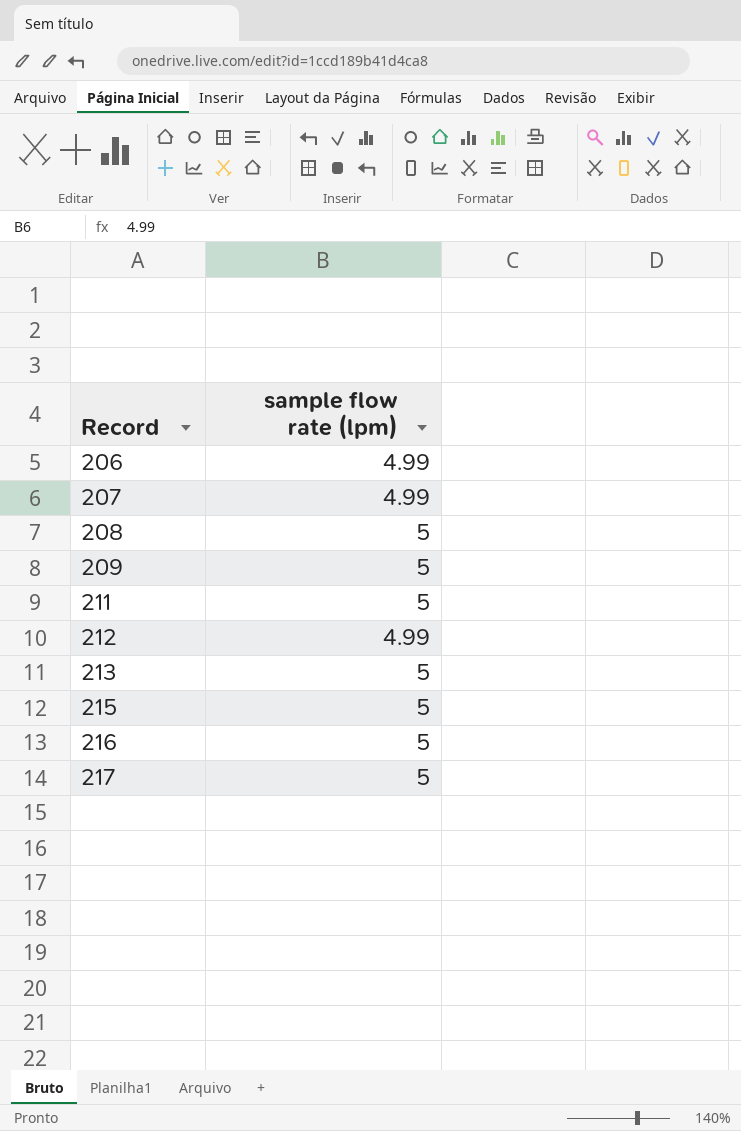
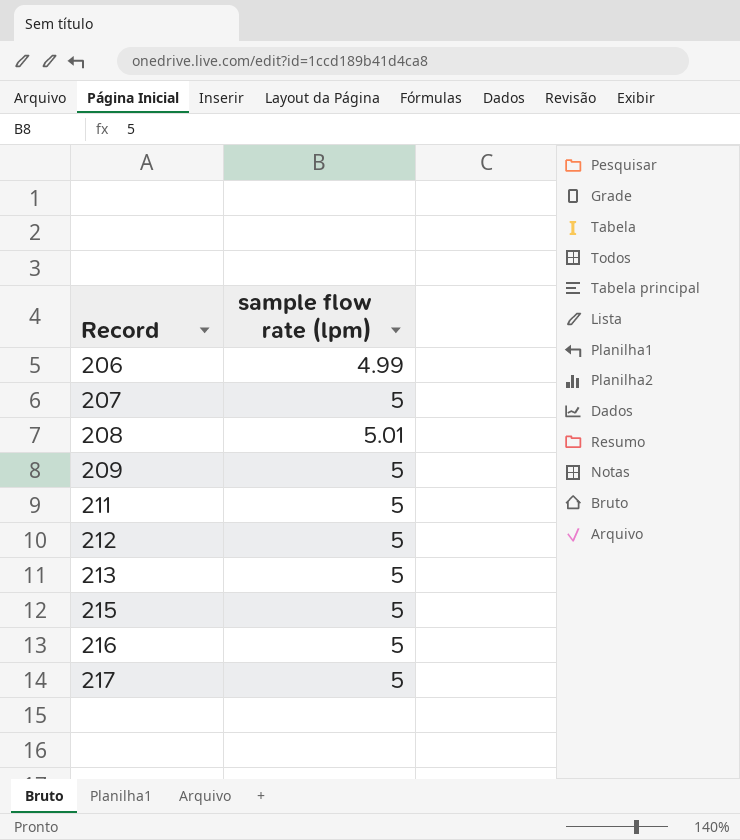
207 | sample flow rate (lpm): 4.99 -> 5
208 | sample flow rate (lpm): 5 -> 5.01
212 | sample flow rate (lpm): 4.99 -> 5

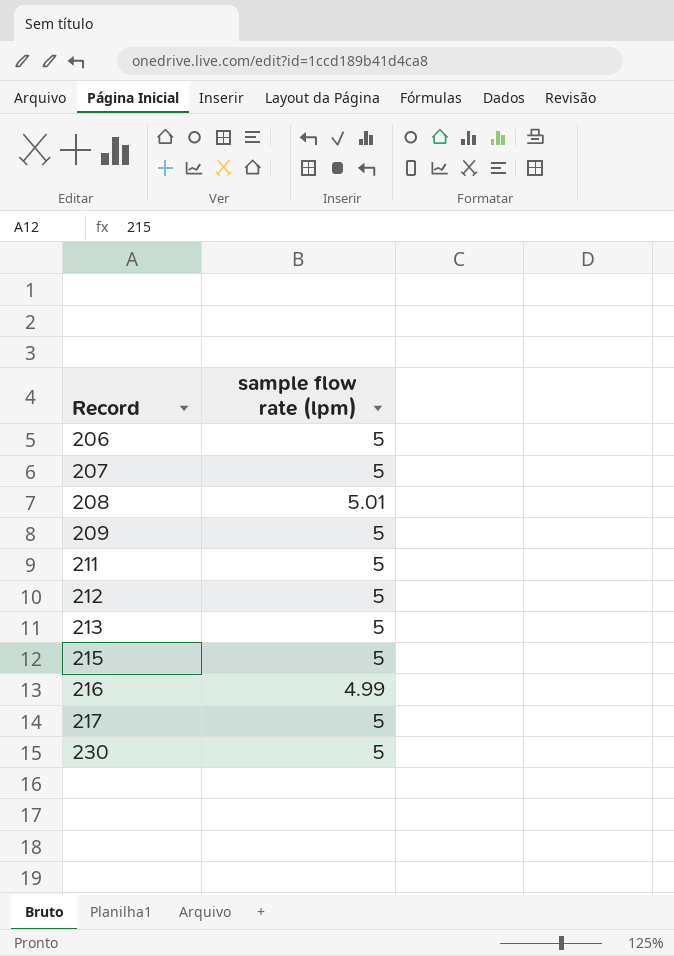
206 | sample flow rate (lpm): 4.99 -> 5
216 | sample flow rate (lpm): 5 -> 4.99
row 230: none -> 5

